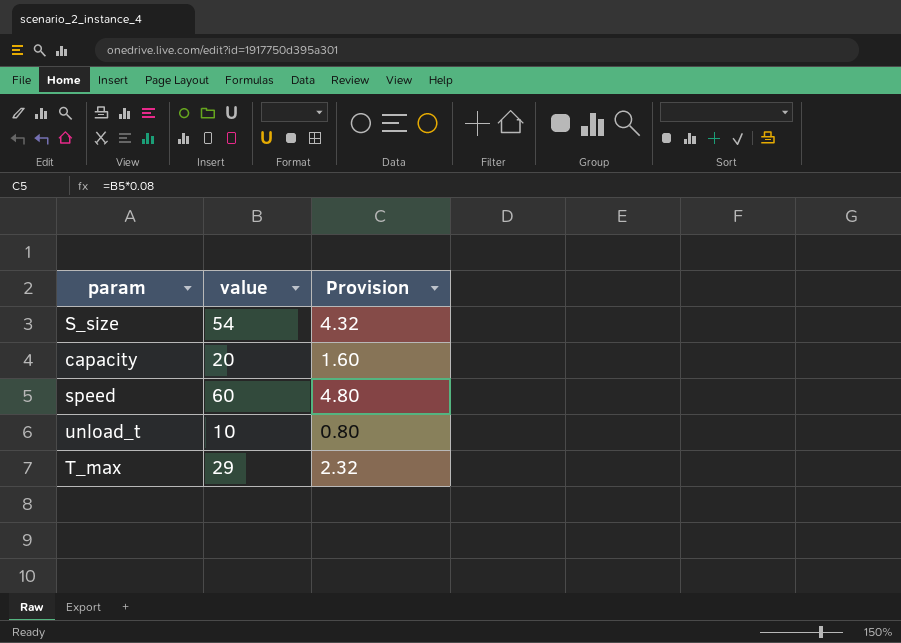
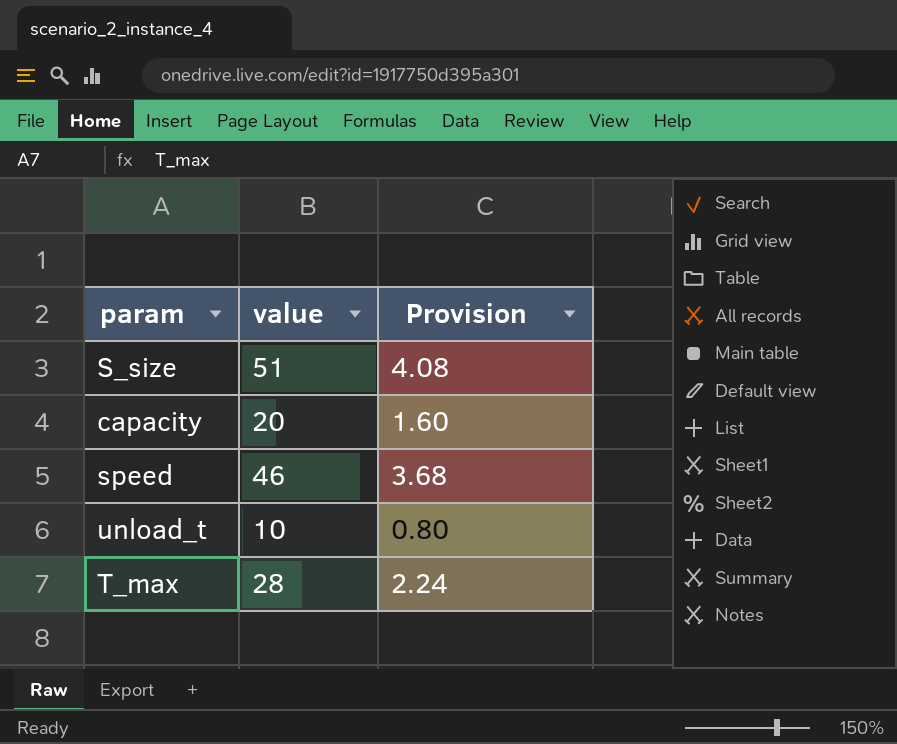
S_size | value: 54 -> 51
S_size | Provision: 4.32 -> 4.08
speed | value: 60 -> 46
speed | Provision: 4.80 -> 3.68
T_max | value: 29 -> 28
T_max | Provision: 2.32 -> 2.24

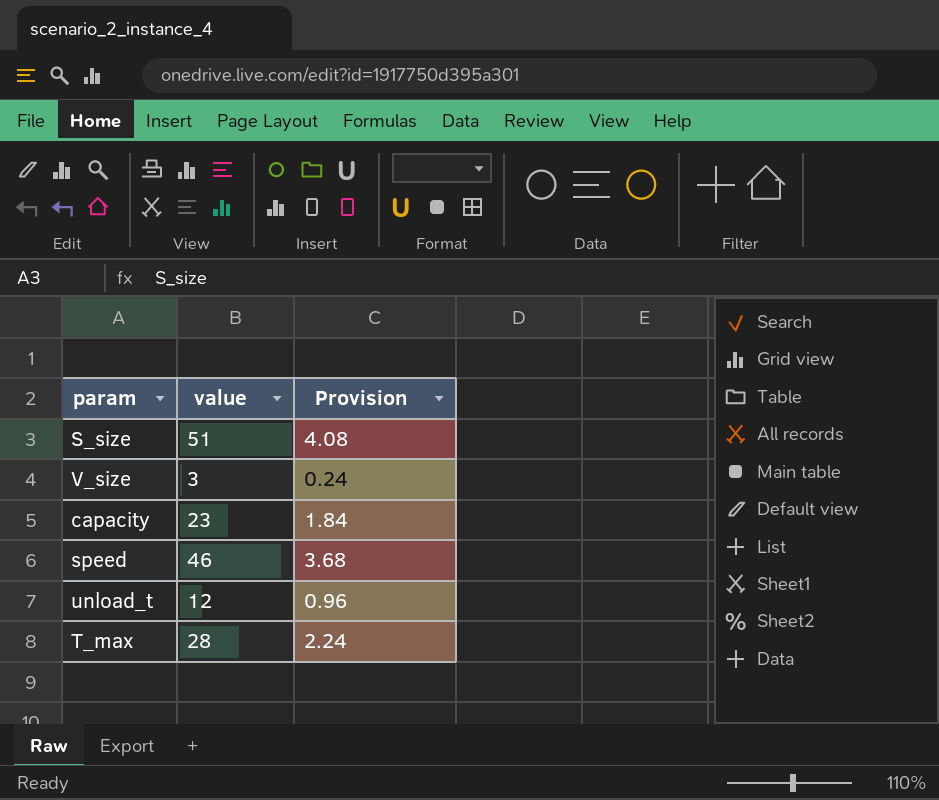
row V_size: none -> 3 | 0.24
capacity | value: 20 -> 23
capacity | Provision: 1.60 -> 1.84
unload_t | value: 10 -> 12
unload_t | Provision: 0.80 -> 0.96

